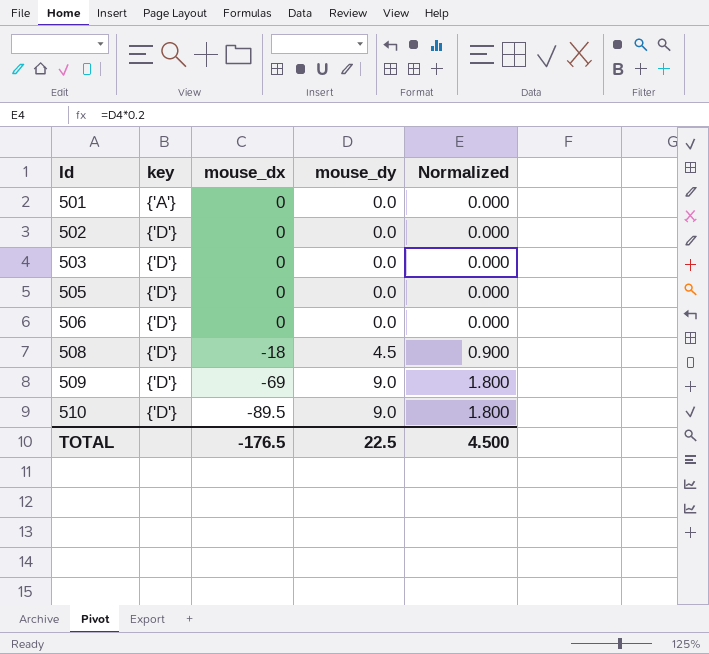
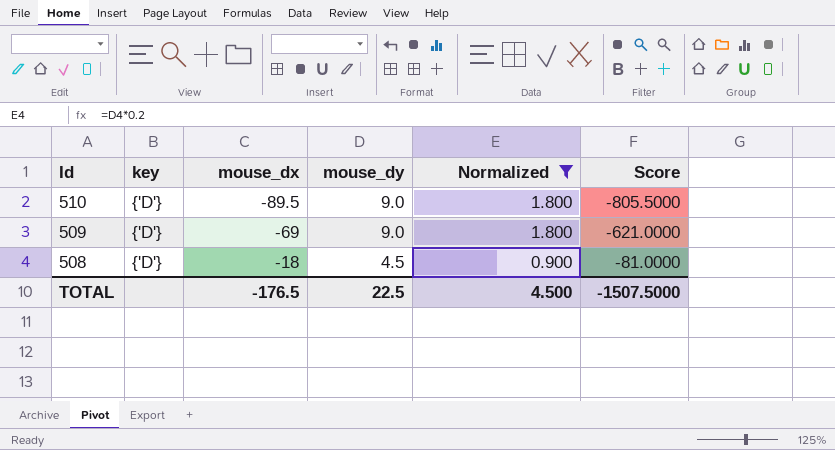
filter: none -> Normalized != 0.000
row order: Id ascending -> Id descending
column Score | formula: none -> [mouse_dx] * [mouse_dy]

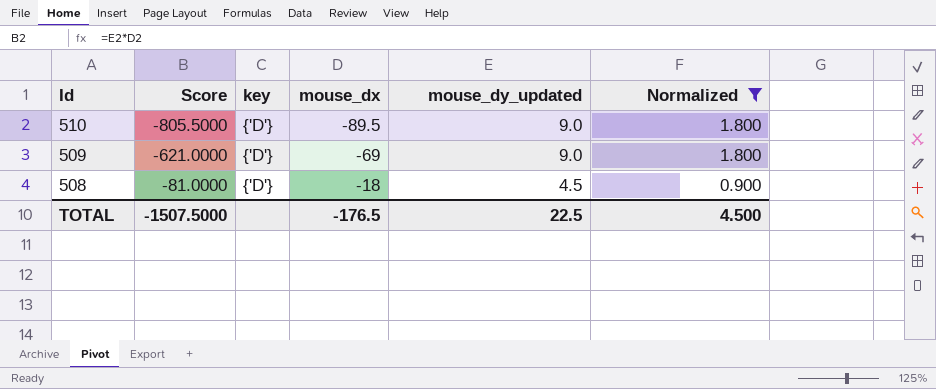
column Score | position: 6 -> 2
column name: mouse_dy -> mouse_dy_updated

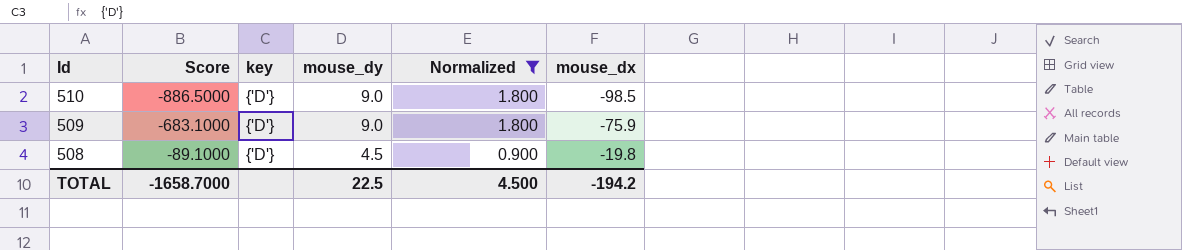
column name: mouse_dy_updated -> mouse_dy
column mouse_dx | position: 4 -> 6
510 | Score: -805.5000 -> -886.5000
510 | mouse_dx: -89.5 -> -98.5
509 | Score: -621.0000 -> -683.1000
509 | mouse_dx: -69 -> -75.9
508 | Score: -81.0000 -> -89.1000
508 | mouse_dx: -18 -> -19.8
TOTAL | Score: -1507.5000 -> -1658.7000
TOTAL | mouse_dx: -176.5 -> -194.2

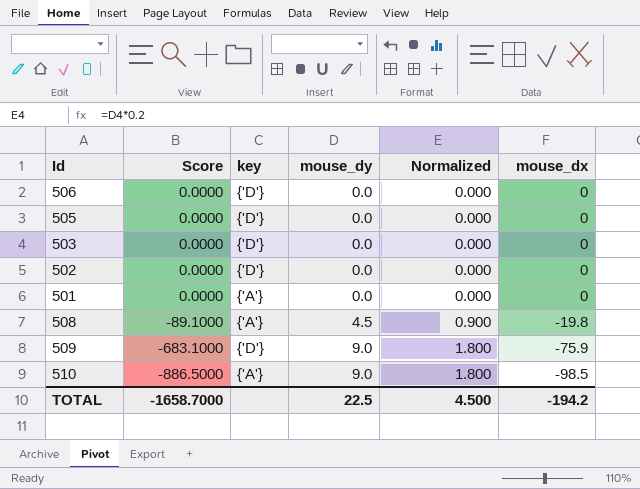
filter: Normalized != 0.000 -> none
row order: Id descending -> Score descending
508 | key: {'D'} -> {'A'}
510 | key: {'D'} -> {'A'}

